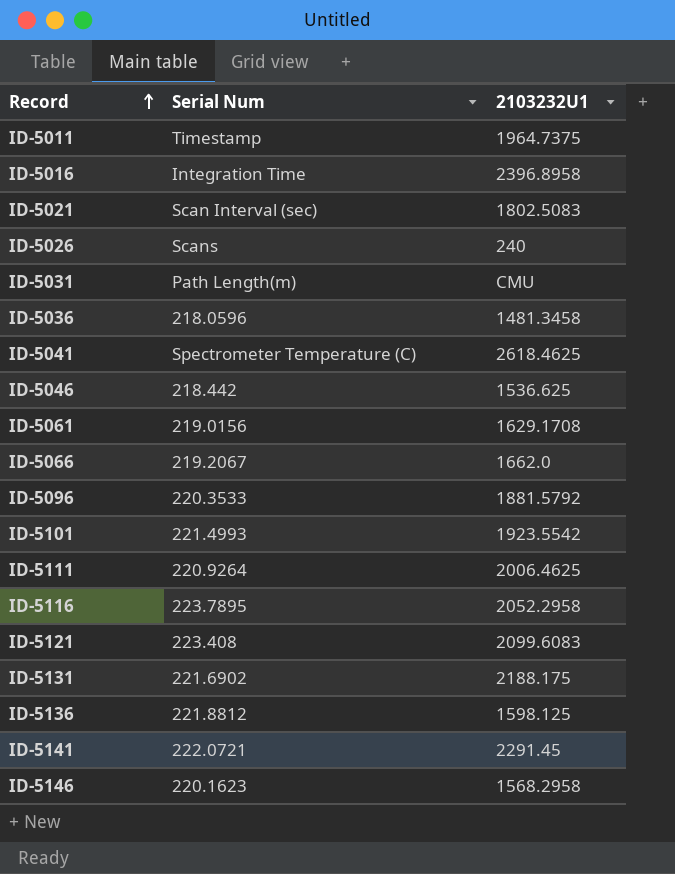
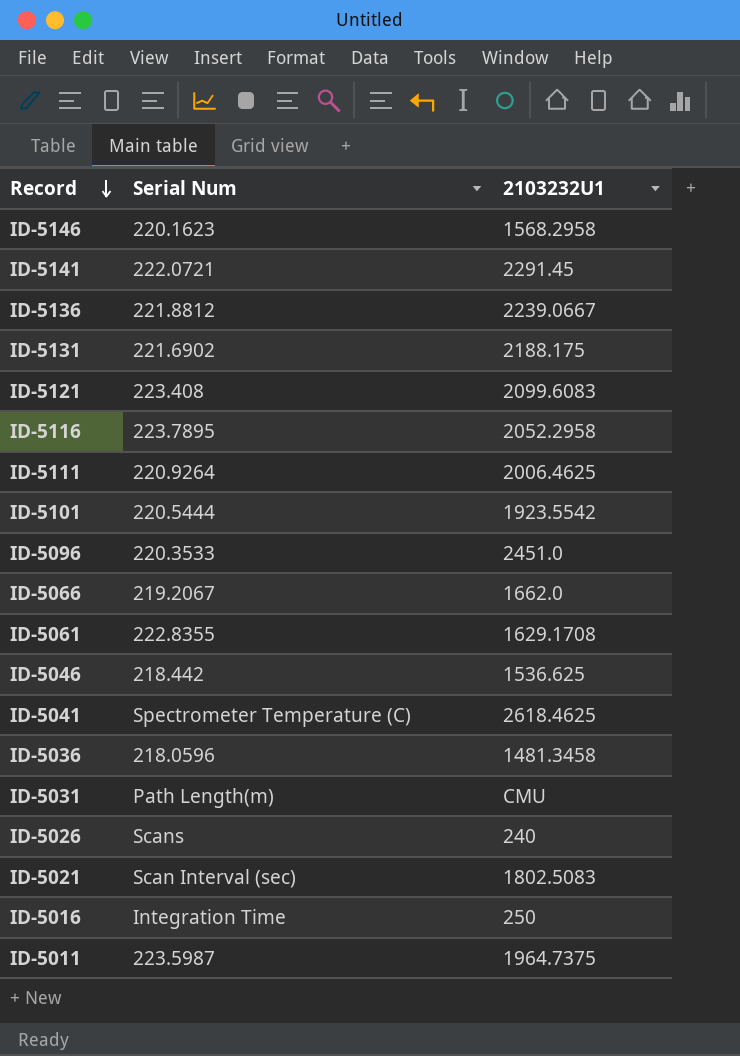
row order: Record ascending -> Record descending
ID-5136 | 2103232U1: 1598.125 -> 2239.0667
ID-5101 | Serial Num: 221.4993 -> 220.5444
ID-5096 | 2103232U1: 1881.5792 -> 2451.0
ID-5061 | Serial Num: 219.0156 -> 222.8355
ID-5016 | 2103232U1: 2396.8958 -> 250
ID-5011 | Serial Num: Timestamp -> 223.5987

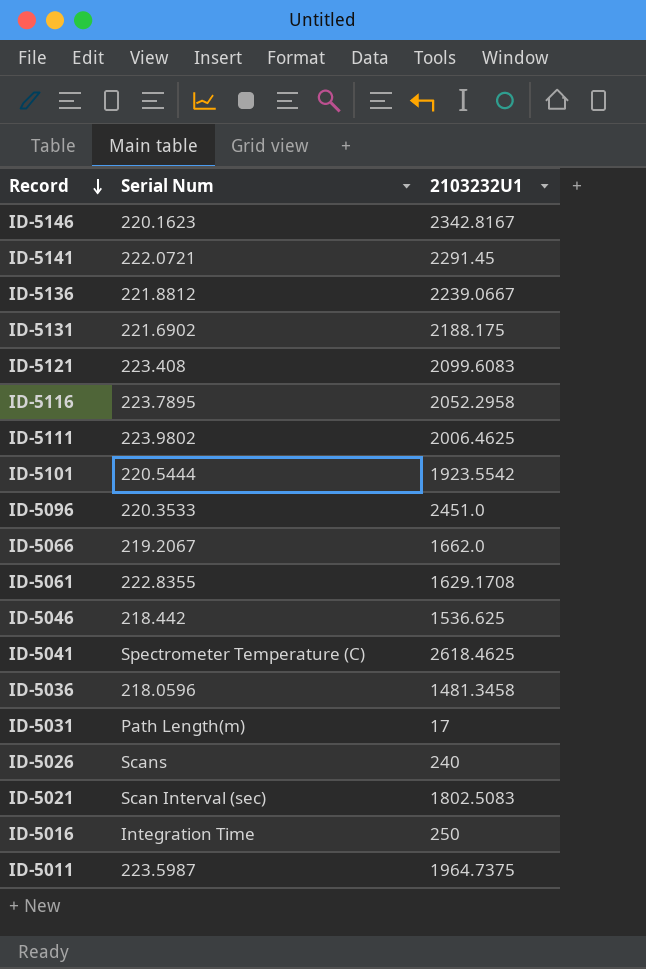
ID-5146 | 2103232U1: 1568.2958 -> 2342.8167
ID-5111 | Serial Num: 220.9264 -> 223.9802
ID-5031 | 2103232U1: CMU -> 17

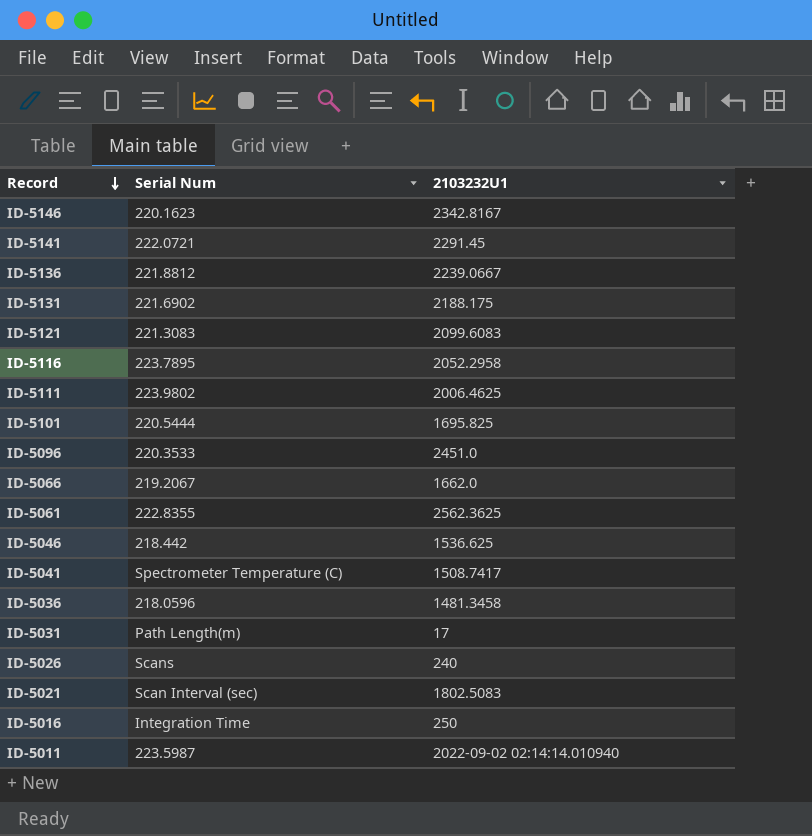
ID-5121 | Serial Num: 223.408 -> 221.3083
ID-5101 | 2103232U1: 1923.5542 -> 1695.825
ID-5061 | 2103232U1: 1629.1708 -> 2562.3625
ID-5041 | 2103232U1: 2618.4625 -> 1508.7417
ID-5011 | 2103232U1: 1964.7375 -> 2022-09-02 02:14:14.010940

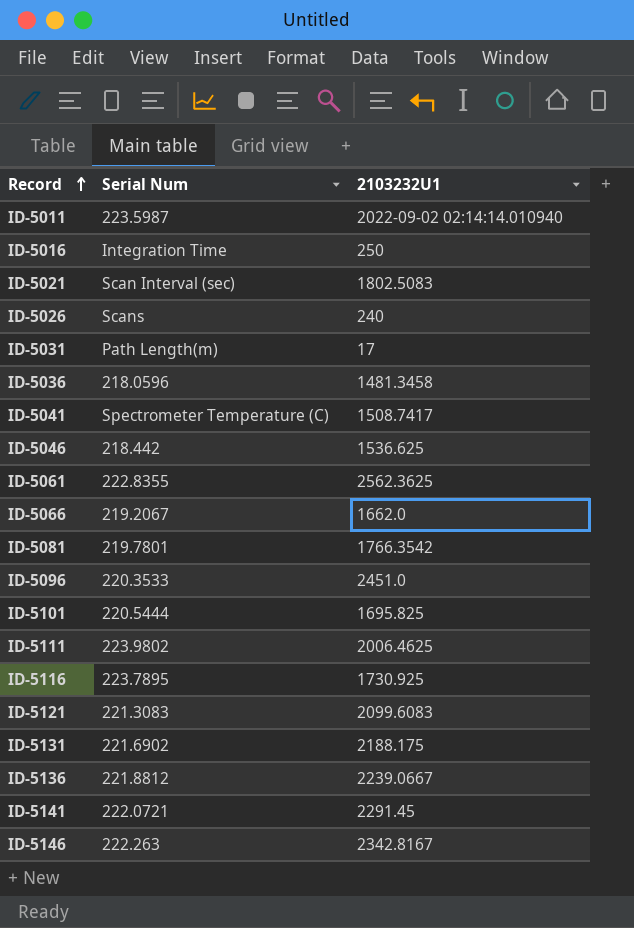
row order: Record descending -> Record ascending
row ID-5081: none -> 219.7801 | 1766.3542
ID-5116 | 2103232U1: 2052.2958 -> 1730.925
ID-5146 | Serial Num: 220.1623 -> 222.263

